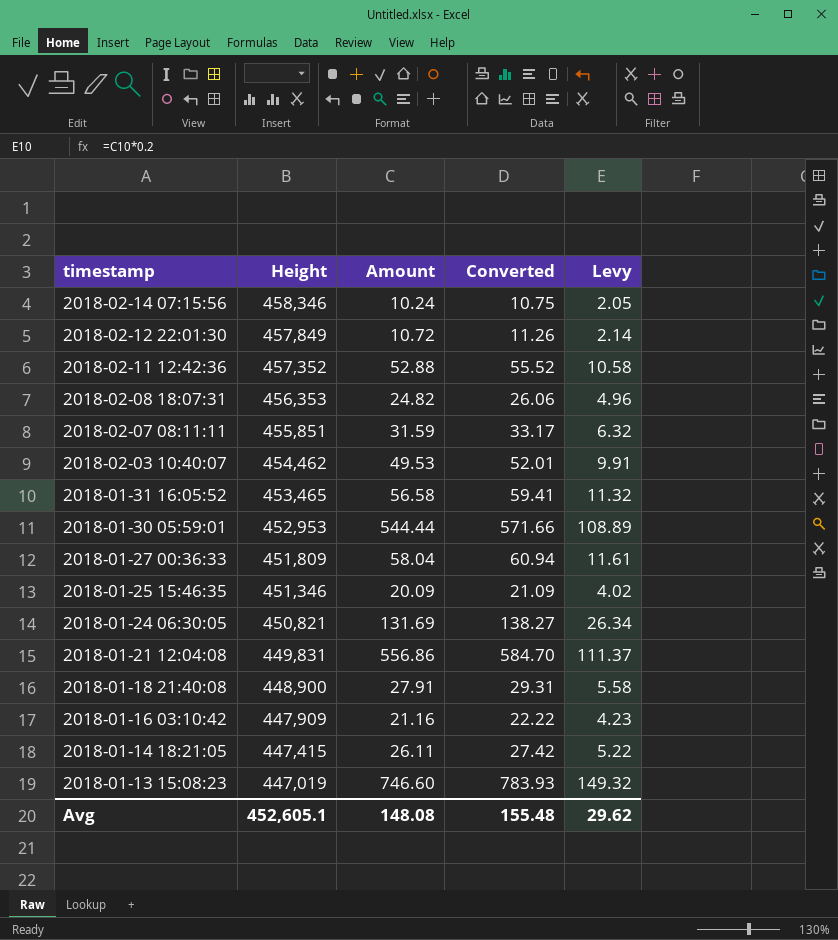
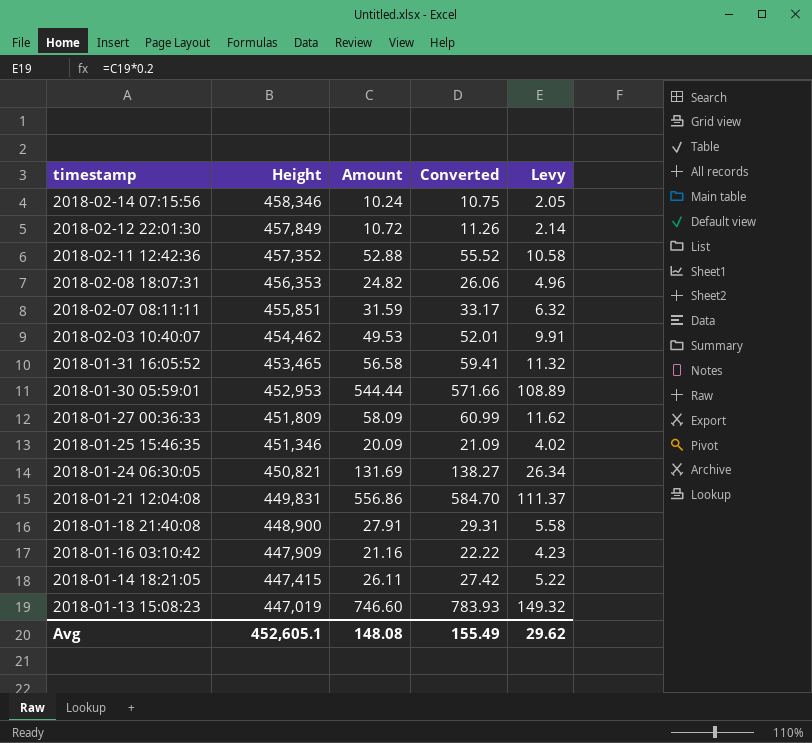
2018-01-27 00:36:33 | Amount: 58.04 -> 58.09
2018-01-27 00:36:33 | Converted: 60.94 -> 60.99
2018-01-27 00:36:33 | Levy: 11.61 -> 11.62
Avg | Converted: 155.48 -> 155.49

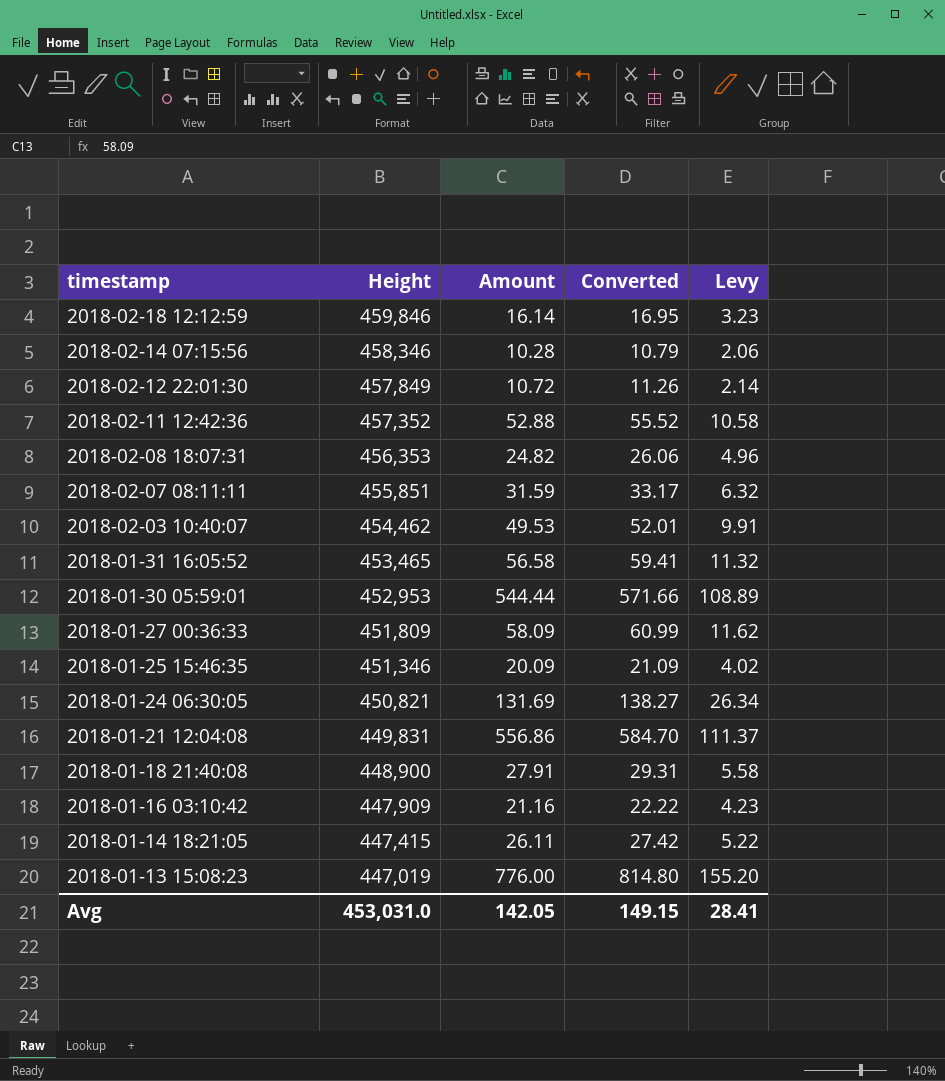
row 2018-02-18 12:12:59: none -> 459,846 | 16.14 | 16.95 | 3.23
2018-02-14 07:15:56 | Amount: 10.24 -> 10.28
2018-02-14 07:15:56 | Converted: 10.75 -> 10.79
2018-02-14 07:15:56 | Levy: 2.05 -> 2.06
2018-01-13 15:08:23 | Amount: 746.60 -> 776.00
2018-01-13 15:08:23 | Converted: 783.93 -> 814.80
2018-01-13 15:08:23 | Levy: 149.32 -> 155.20
Avg | Height: 452,605.1 -> 453,031.0
Avg | Amount: 148.08 -> 142.05
Avg | Converted: 155.49 -> 149.15
Avg | Levy: 29.62 -> 28.41

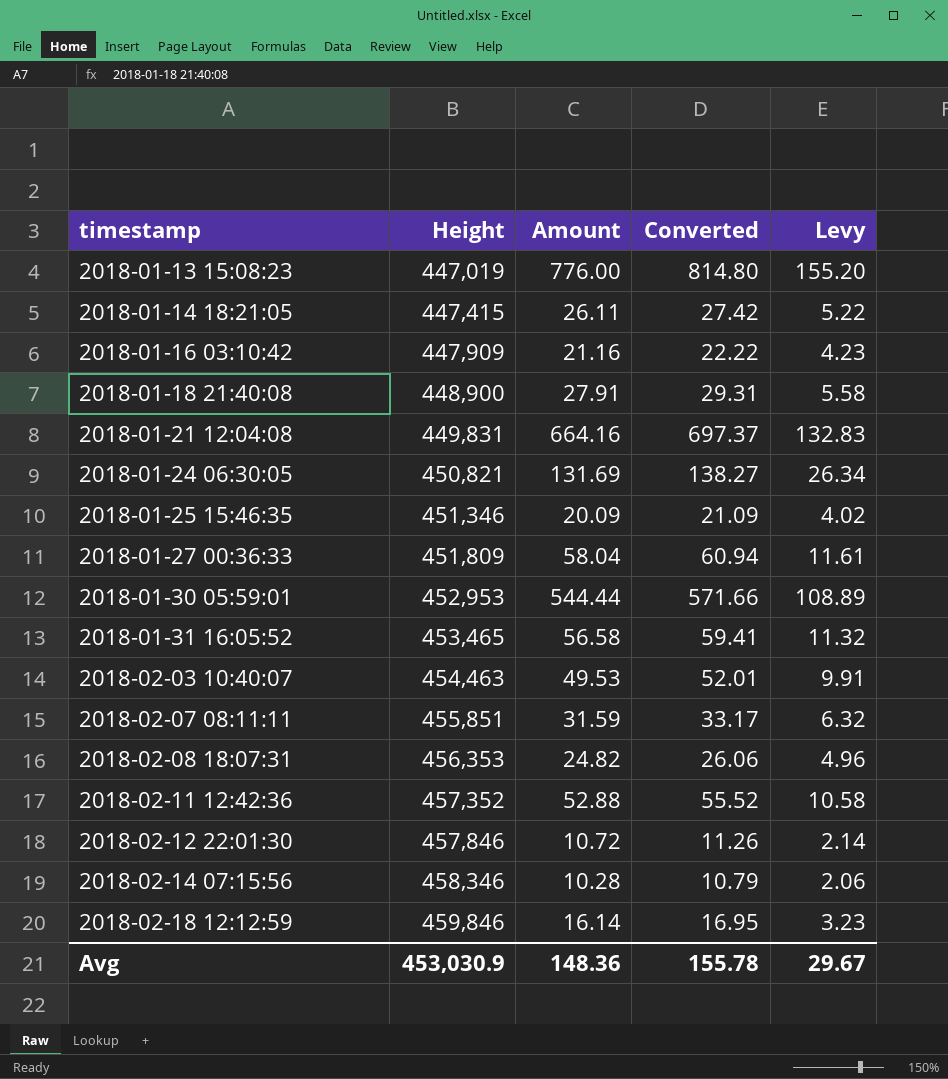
row order: timestamp descending -> timestamp ascending
2018-01-21 12:04:08 | Amount: 556.86 -> 664.16
2018-01-21 12:04:08 | Converted: 584.70 -> 697.37
2018-01-21 12:04:08 | Levy: 111.37 -> 132.83
2018-01-27 00:36:33 | Amount: 58.09 -> 58.04
2018-01-27 00:36:33 | Converted: 60.99 -> 60.94
2018-01-27 00:36:33 | Levy: 11.62 -> 11.61
2018-02-03 10:40:07 | Height: 454,462 -> 454,463
2018-02-12 22:01:30 | Height: 457,849 -> 457,846
Avg | Height: 453,031.0 -> 453,030.9
Avg | Amount: 142.05 -> 148.36
Avg | Converted: 149.15 -> 155.78
Avg | Levy: 28.41 -> 29.67

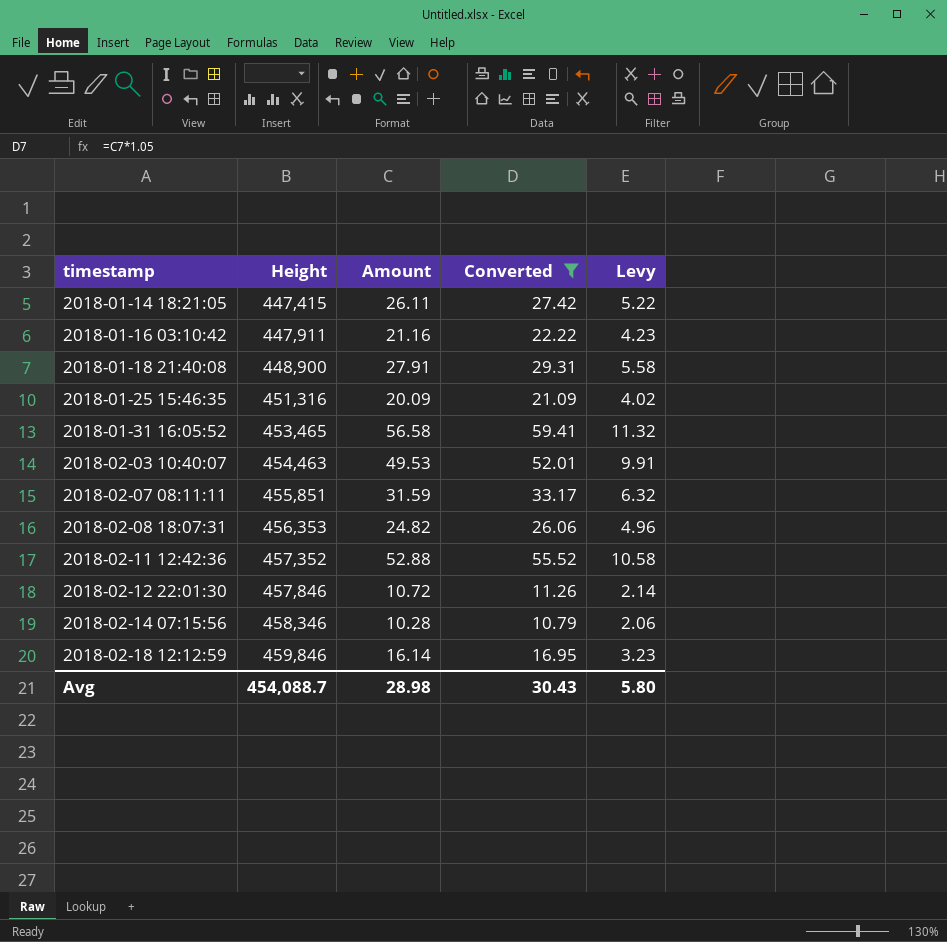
filter: none -> Converted <= 59.41
2018-01-16 03:10:42 | Height: 447,909 -> 447,911
2018-01-25 15:46:35 | Height: 451,346 -> 451,316
Avg | Height: 453,030.9 -> 454,088.7
Avg | Amount: 148.36 -> 28.98
Avg | Converted: 155.78 -> 30.43
Avg | Levy: 29.67 -> 5.80

